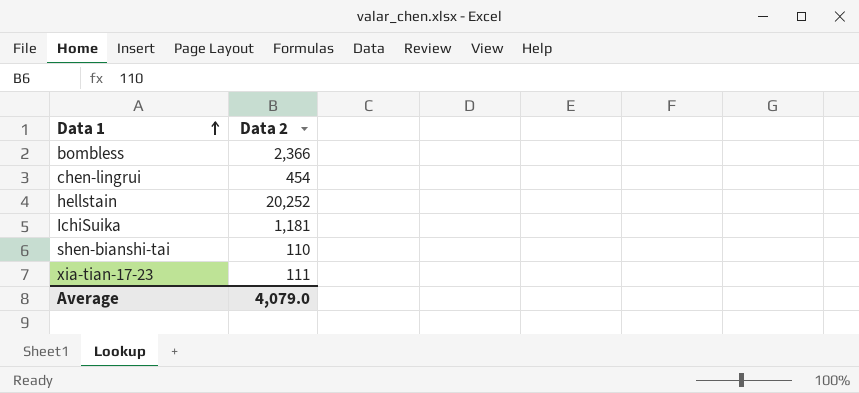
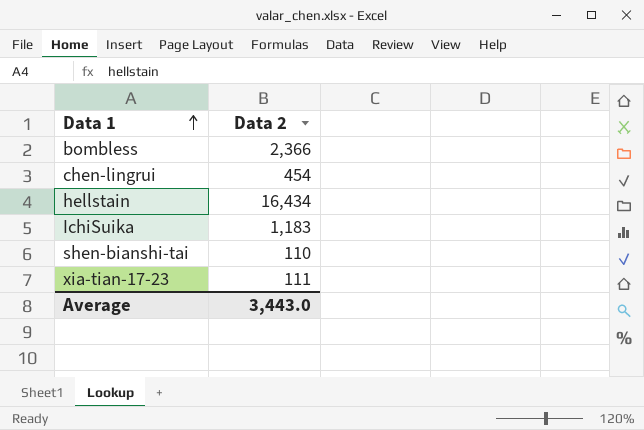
hellstain | Data 2: 20,252 -> 16,434
IchiSuika | Data 2: 1,181 -> 1,183
Average | Data 2: 4,079.0 -> 3,443.0

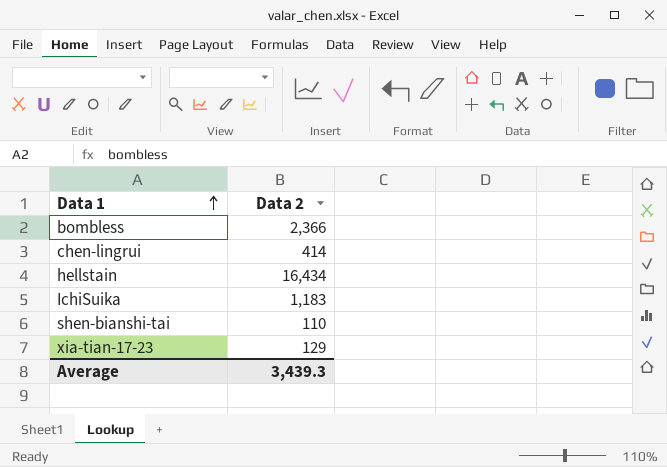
chen-lingrui | Data 2: 454 -> 414
xia-tian-17-23 | Data 2: 111 -> 129
Average | Data 2: 3,443.0 -> 3,439.3

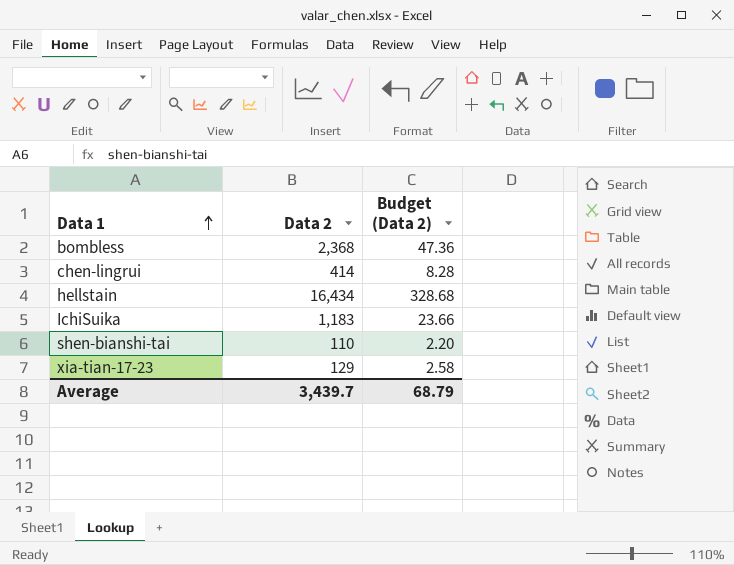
column Budget (Data 2) | formula: none -> [Data 2] * 0.02
bombless | Data 2: 2,366 -> 2,368
Average | Data 2: 3,439.3 -> 3,439.7

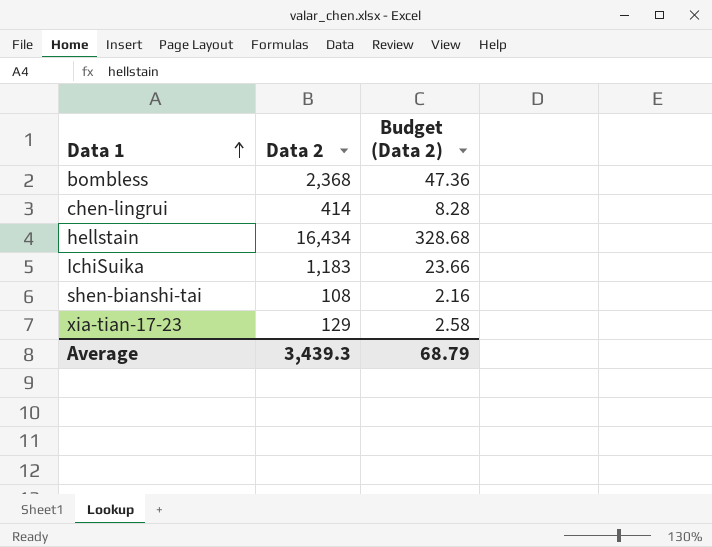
shen-bianshi-tai | Data 2: 110 -> 108
shen-bianshi-tai | Budget (Data 2): 2.20 -> 2.16
Average | Data 2: 3,439.7 -> 3,439.3

